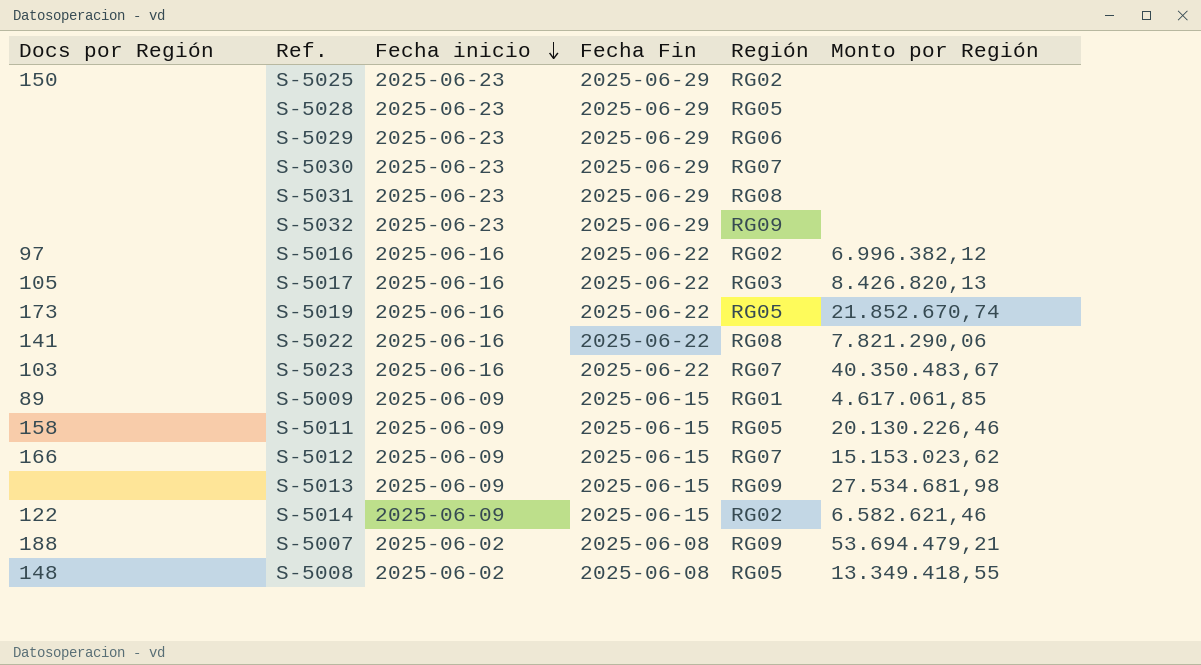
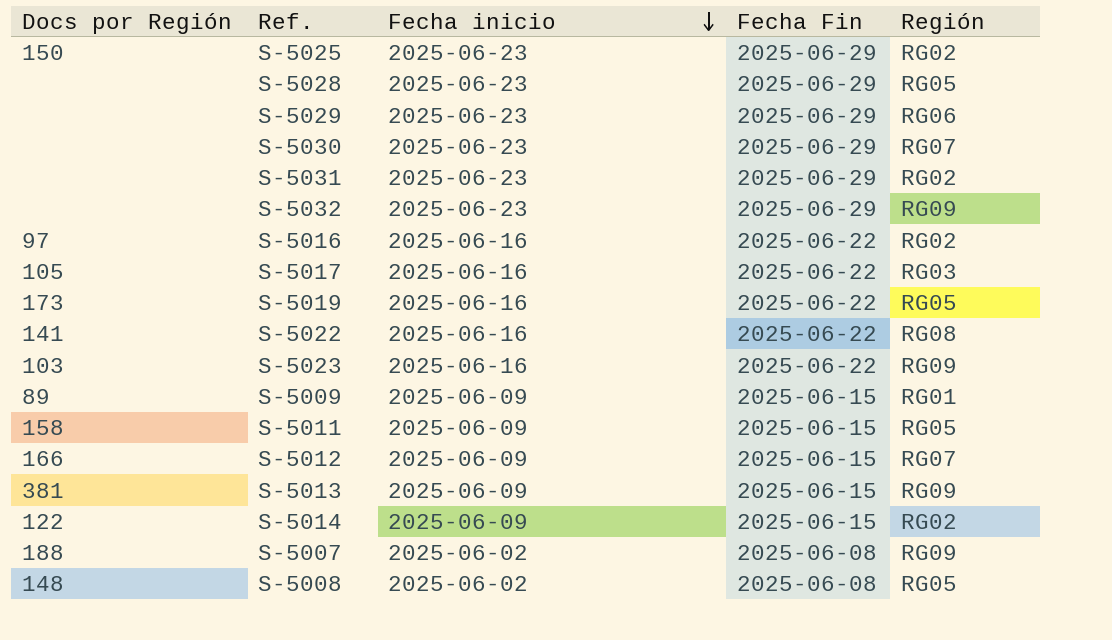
column Monto por Región | position: 6 -> none
S-5031 | Región: RG08 -> RG02
S-5023 | Región: RG07 -> RG09
S-5013 | Docs por Región: none -> 381

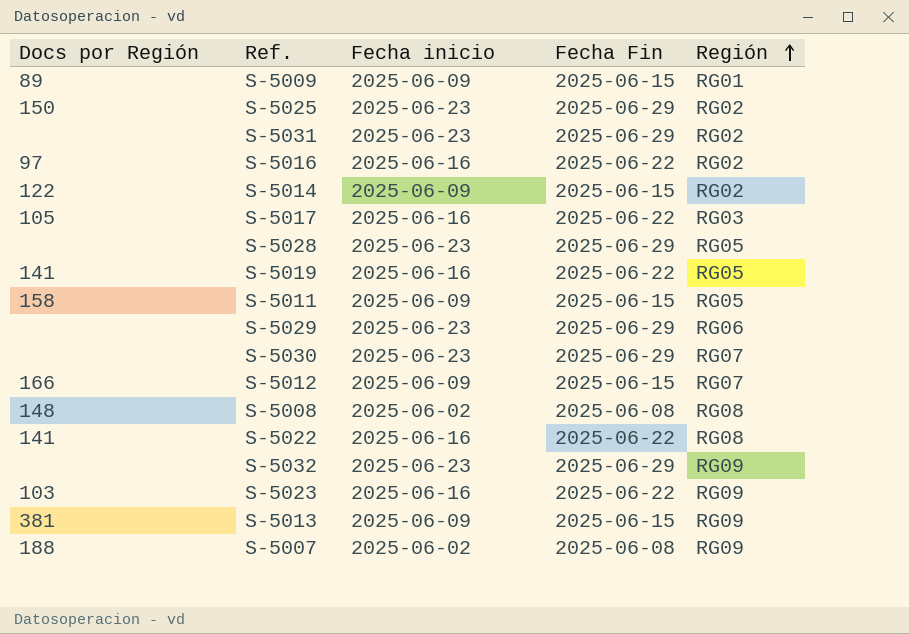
row order: Fecha inicio descending -> Región ascending
S-5019 | Docs por Región: 173 -> 141
S-5008 | Región: RG05 -> RG08

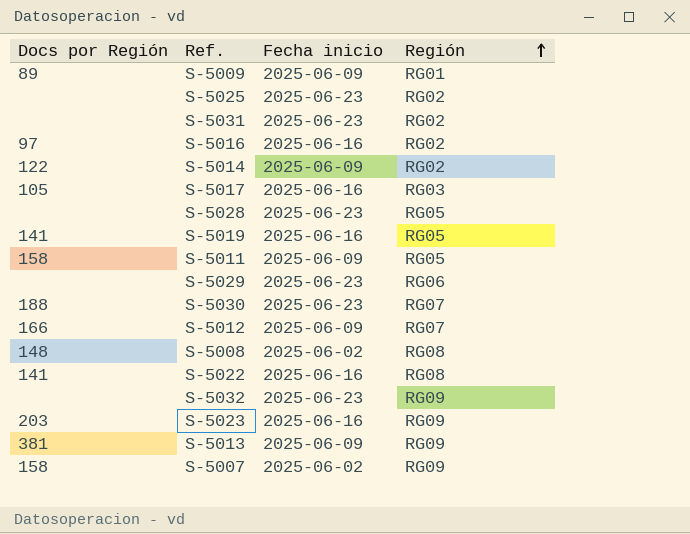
column Fecha Fin | position: 4 -> none
S-5025 | Docs por Región: 150 -> none
S-5030 | Docs por Región: none -> 188
S-5023 | Docs por Región: 103 -> 203
S-5007 | Docs por Región: 188 -> 158

